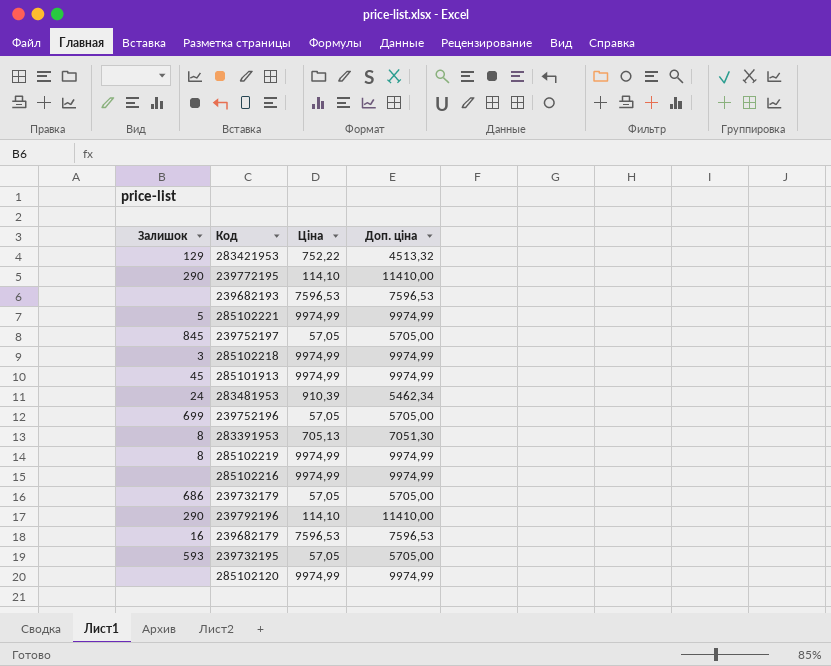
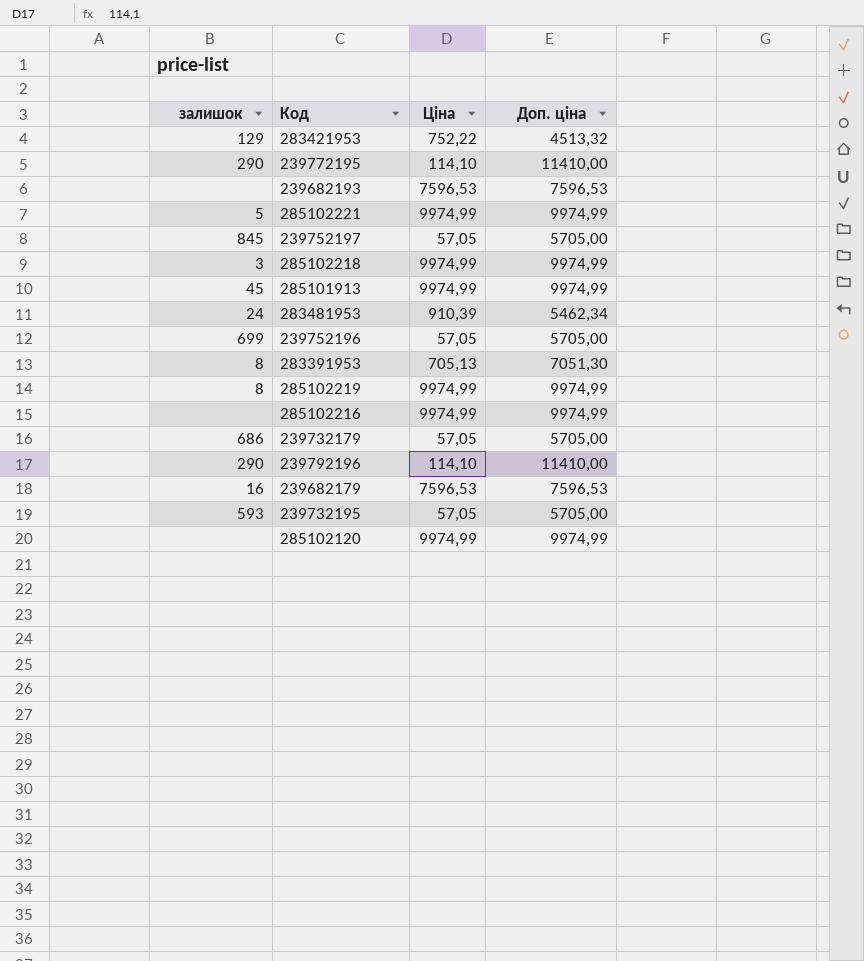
column name: Залишок -> залишок

